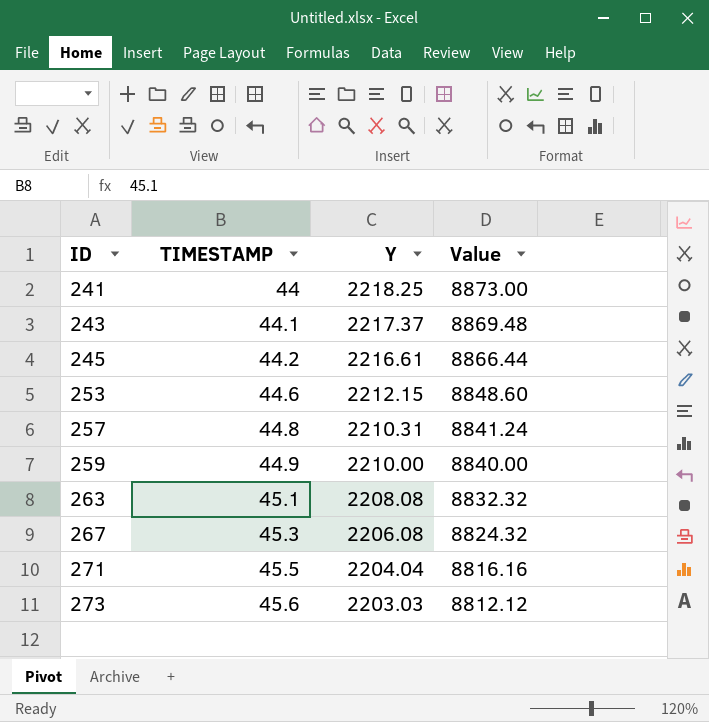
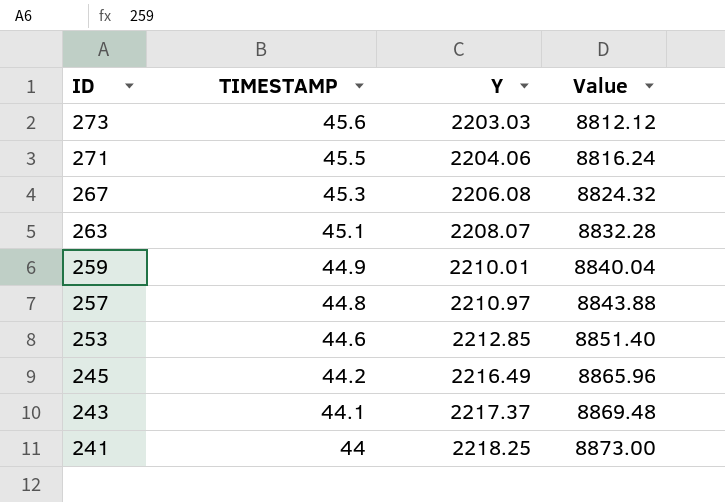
row order: ID ascending -> ID descending
271 | Y: 2204.04 -> 2204.06
271 | Value: 8816.16 -> 8816.24
263 | Y: 2208.08 -> 2208.07
263 | Value: 8832.32 -> 8832.28
259 | Y: 2210.00 -> 2210.01
259 | Value: 8840.00 -> 8840.04
257 | Y: 2210.31 -> 2210.97
257 | Value: 8841.24 -> 8843.88
253 | Y: 2212.15 -> 2212.85
253 | Value: 8848.60 -> 8851.40
245 | Y: 2216.61 -> 2216.49
245 | Value: 8866.44 -> 8865.96

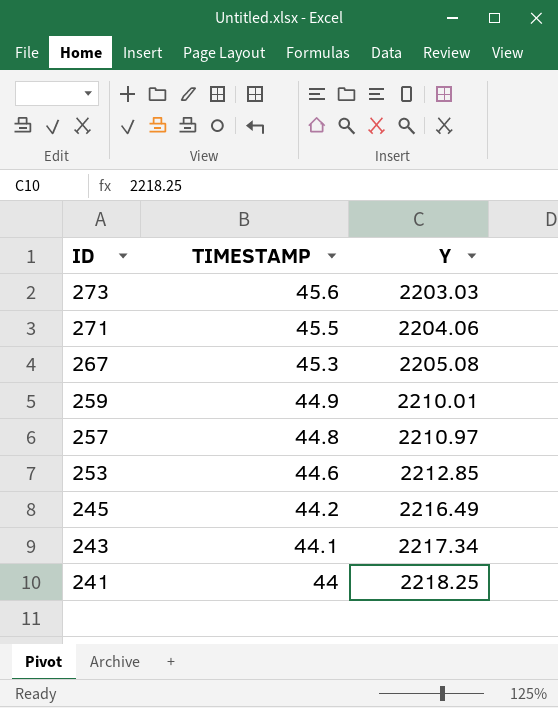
column Value | formula: [Y] * 4 -> none
row 263: 45.1 | 2208.07 | 8832.28 -> none
267 | Y: 2206.08 -> 2205.08
243 | Y: 2217.37 -> 2217.34

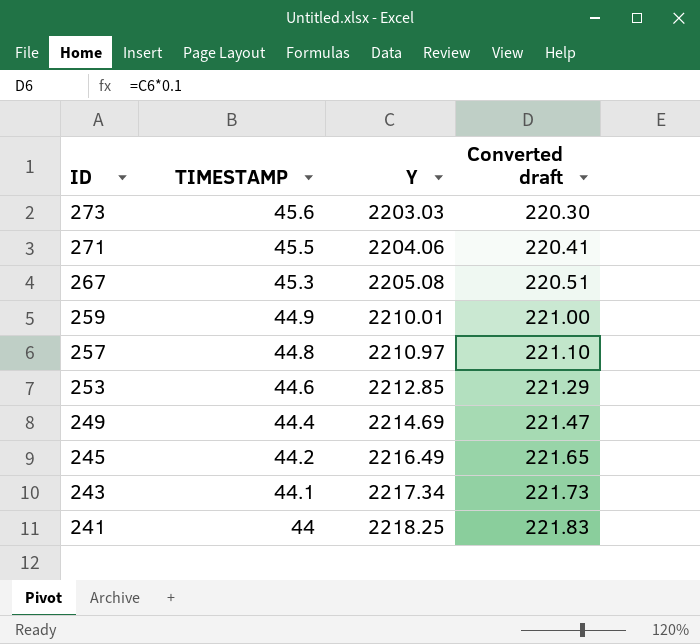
column Converted draft | formula: none -> [Y] * 0.1
row 249: none -> 44.4 | 2214.69 | 221.47

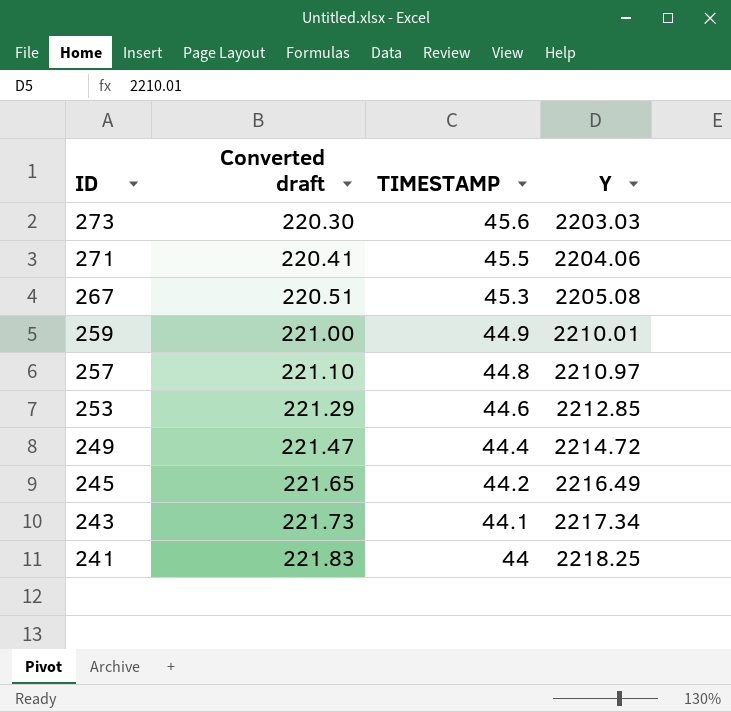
column Converted draft | position: 4 -> 2
249 | Y: 2214.69 -> 2214.72

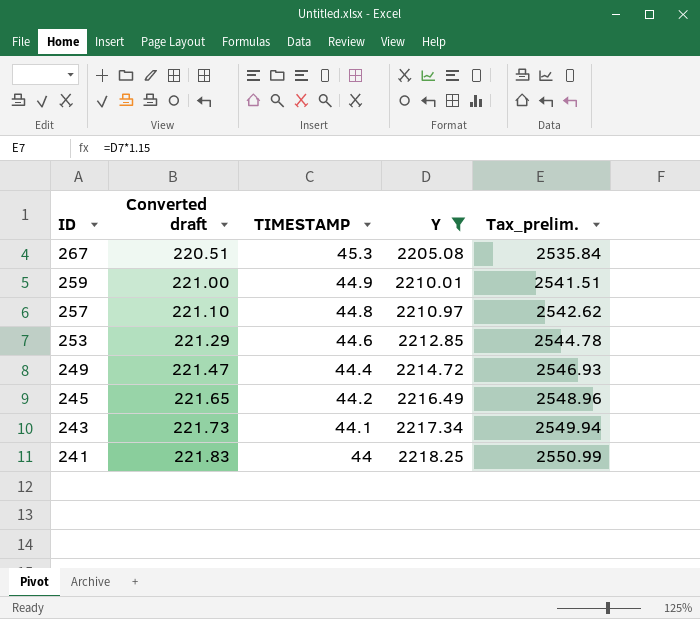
filter: none -> Y >= 2205.08
column Tax_prelim. | formula: none -> [Y] * 1.15

